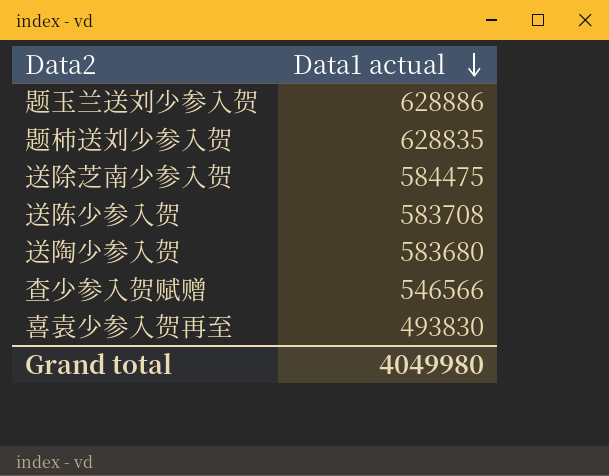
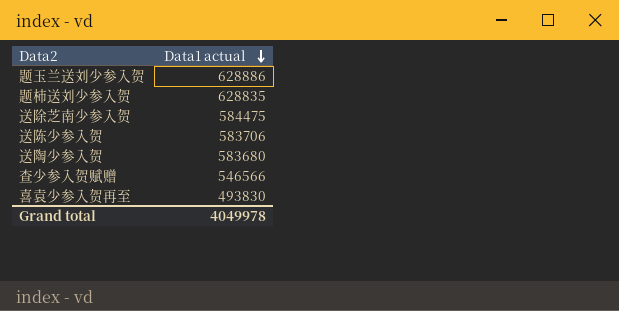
送陈少参入贺 | Data1 actual: 583708 -> 583706
Grand total | Data1 actual: 4049980 -> 4049978

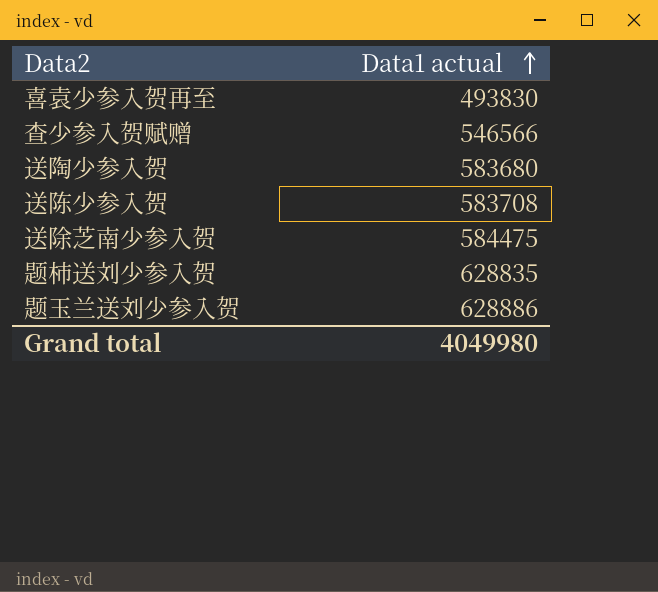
row order: Data1 actual descending -> Data1 actual ascending
送陈少参入贺 | Data1 actual: 583706 -> 583708
Grand total | Data1 actual: 4049978 -> 4049980

